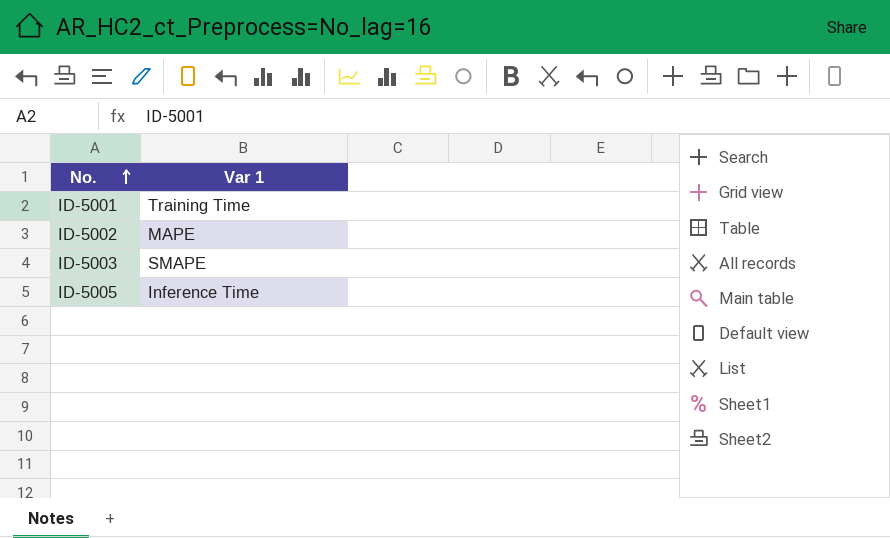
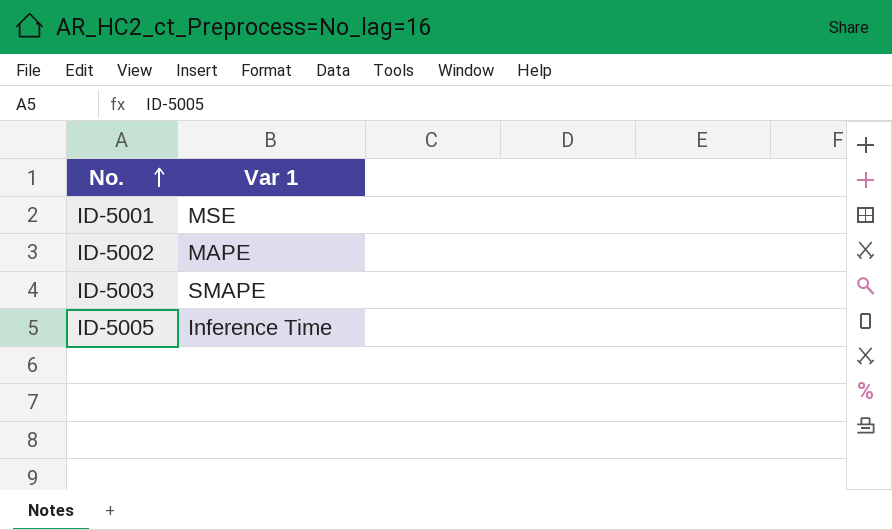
ID-5001 | Var 1: Training Time -> MSE

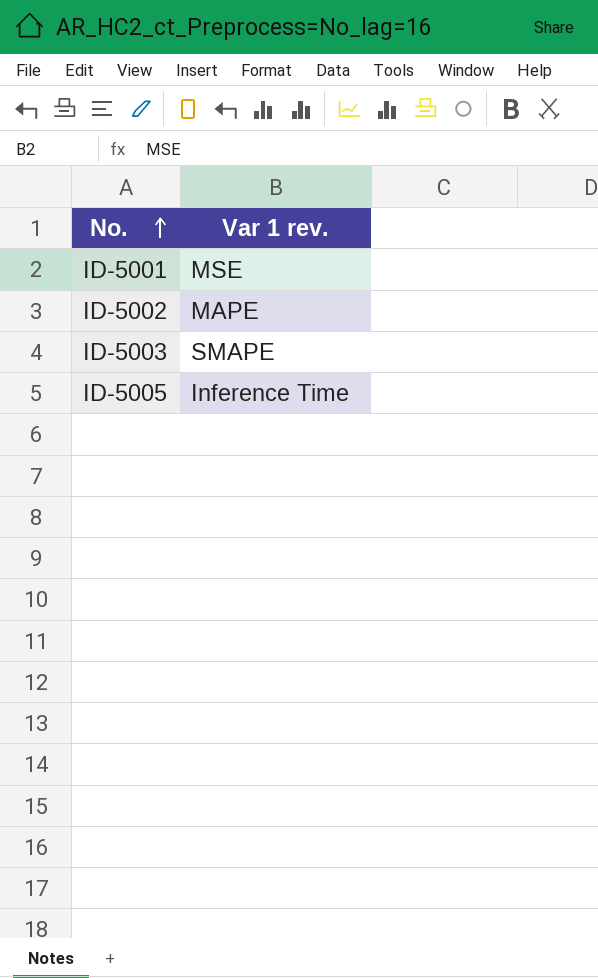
column name: Var 1 -> Var 1 rev.

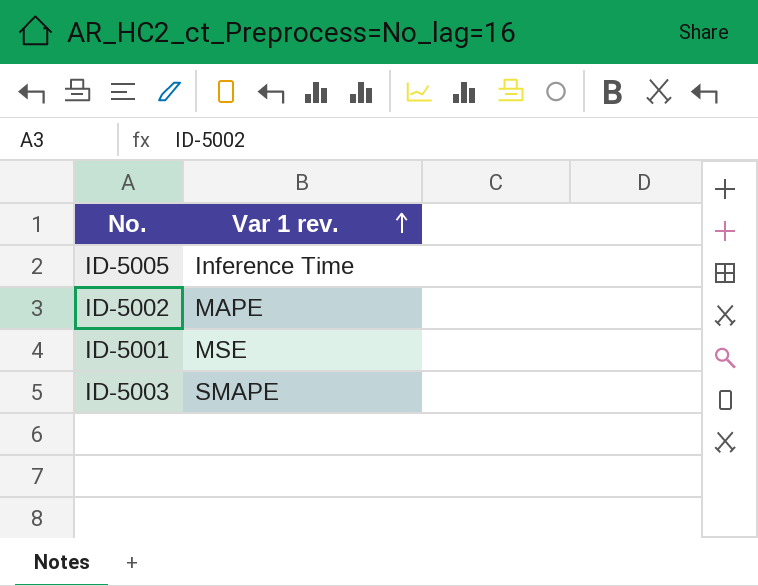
row order: No. ascending -> Var 1 rev. ascending

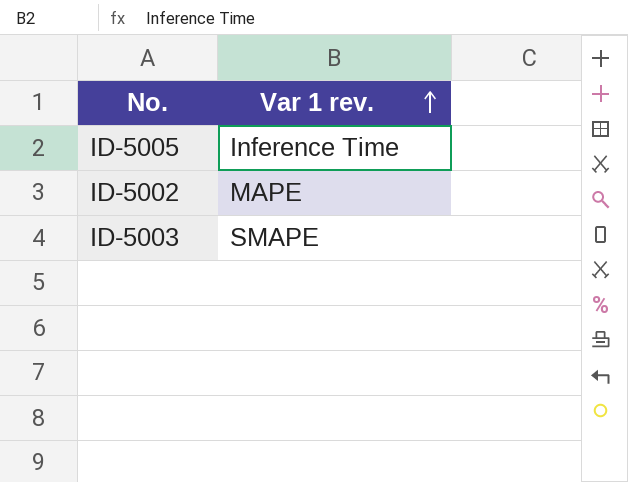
row ID-5001: MSE -> none

